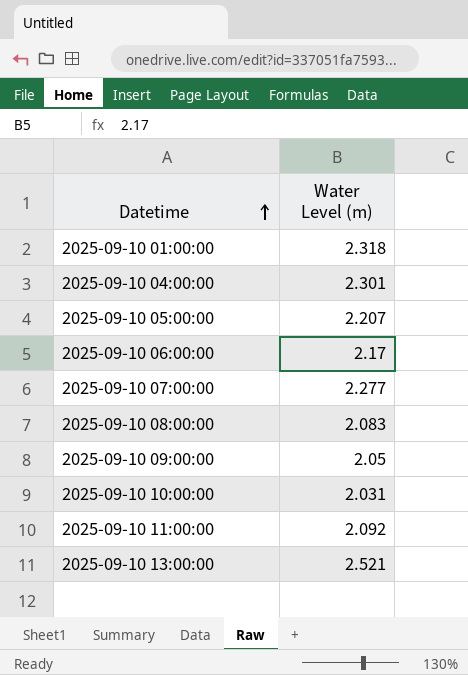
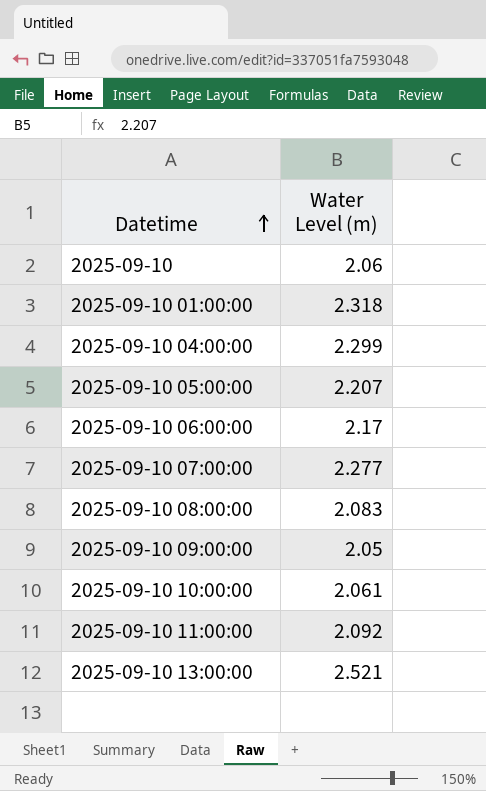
row 2025-09-10: none -> 2.06
2025-09-10 04:00:00 | Water Level (m): 2.301 -> 2.299
2025-09-10 10:00:00 | Water Level (m): 2.031 -> 2.061

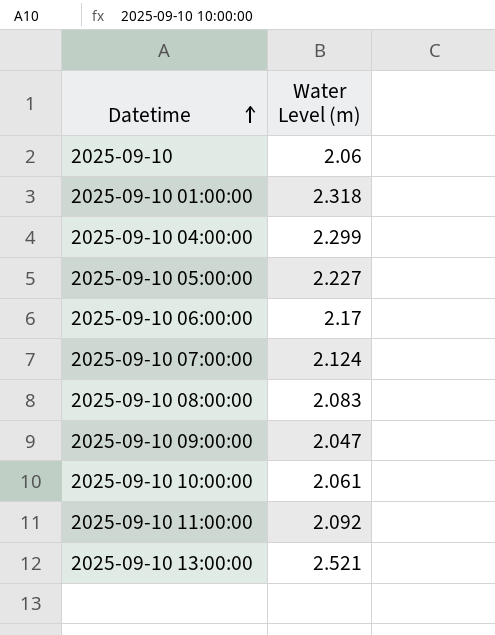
2025-09-10 05:00:00 | Water Level (m): 2.207 -> 2.227
2025-09-10 07:00:00 | Water Level (m): 2.277 -> 2.124
2025-09-10 09:00:00 | Water Level (m): 2.05 -> 2.047

